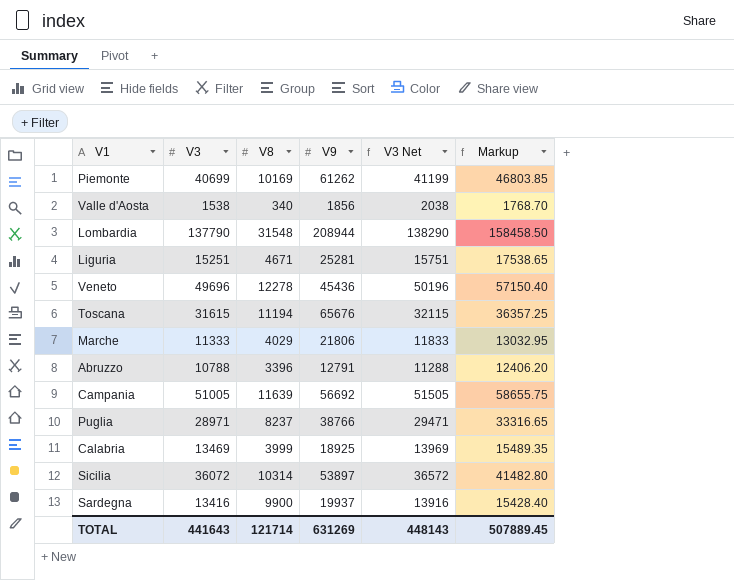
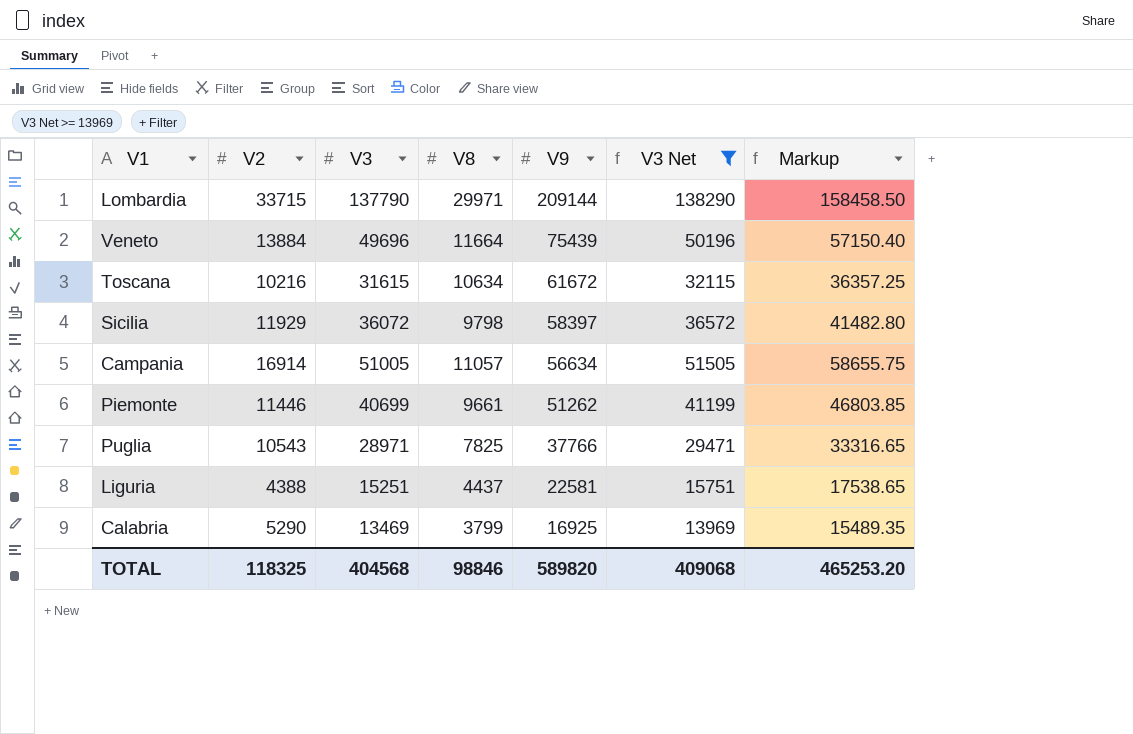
filter: none -> V3 Net >= 13969
row order: none -> V9 descending
column V2 | position: none -> 2
Lombardia | V8: 31548 -> 29971
Lombardia | V9: 208944 -> 209144
Veneto | V8: 12278 -> 11664
Veneto | V9: 45436 -> 75439
Toscana | V8: 11194 -> 10634
Toscana | V9: 65676 -> 61672
Sicilia | V8: 10314 -> 9798
Sicilia | V9: 53897 -> 58397
Campania | V8: 11639 -> 11057
Campania | V9: 56692 -> 56634
Piemonte | V8: 10169 -> 9661
Piemonte | V9: 61262 -> 51262
Puglia | V8: 8237 -> 7825
Puglia | V9: 38766 -> 37766
Liguria | V8: 4671 -> 4437
Liguria | V9: 25281 -> 22581
Calabria | V8: 3999 -> 3799
Calabria | V9: 18925 -> 16925
TOTAL | V3: 441643 -> 404568
TOTAL | V8: 121714 -> 98846
TOTAL | V9: 631269 -> 589820
TOTAL | V3 Net: 448143 -> 409068
TOTAL | Markup: 507889.45 -> 465253.20

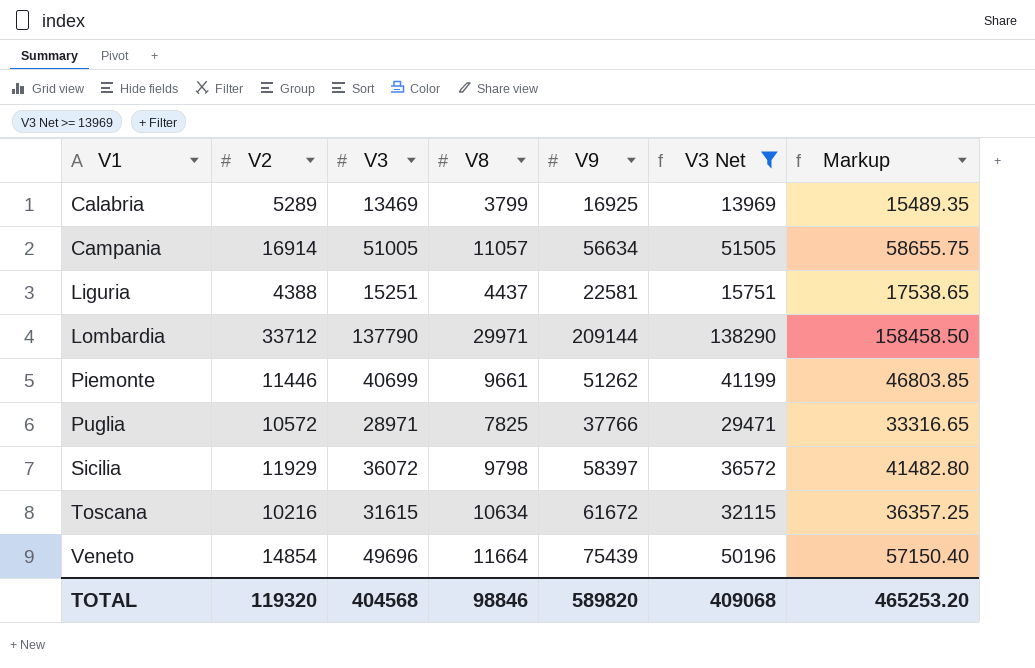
row order: V9 descending -> V1 ascending
Calabria | V2: 5290 -> 5289
Lombardia | V2: 33715 -> 33712
Puglia | V2: 10543 -> 10572
Veneto | V2: 13884 -> 14854
TOTAL | V2: 118325 -> 119320

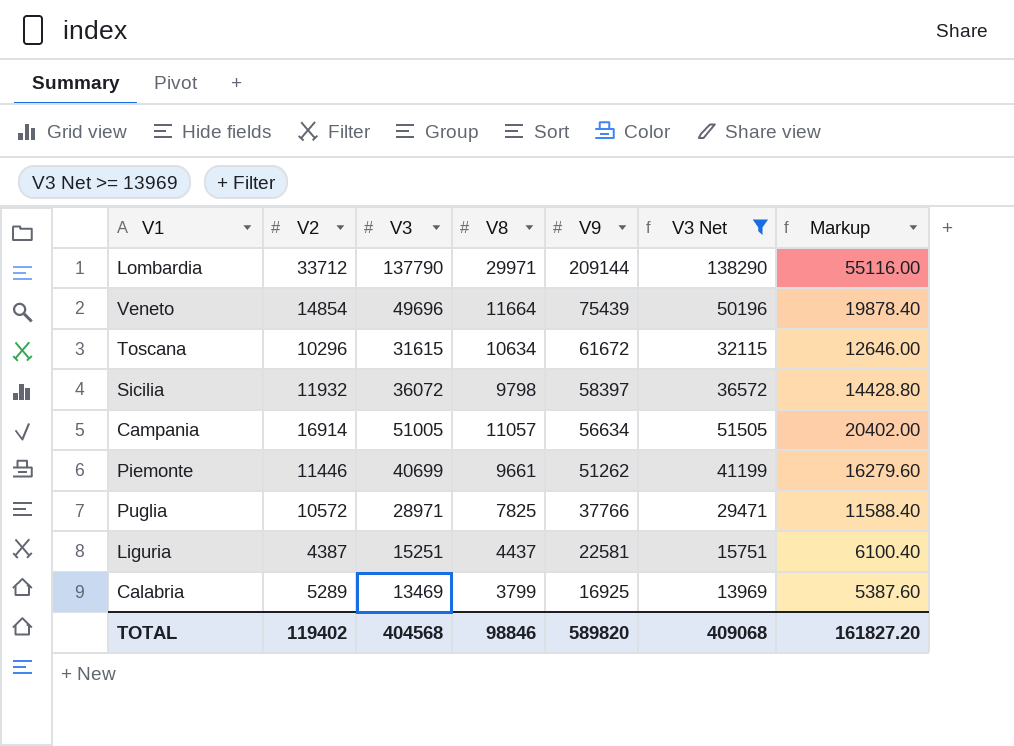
row order: V1 ascending -> V9 descending
column Markup | formula: [V3] * 1.15 -> [V3] * 0.4
Toscana | V2: 10216 -> 10296
Sicilia | V2: 11929 -> 11932
Liguria | V2: 4388 -> 4387
TOTAL | V2: 119320 -> 119402
TOTAL | Markup: 465253.20 -> 161827.20

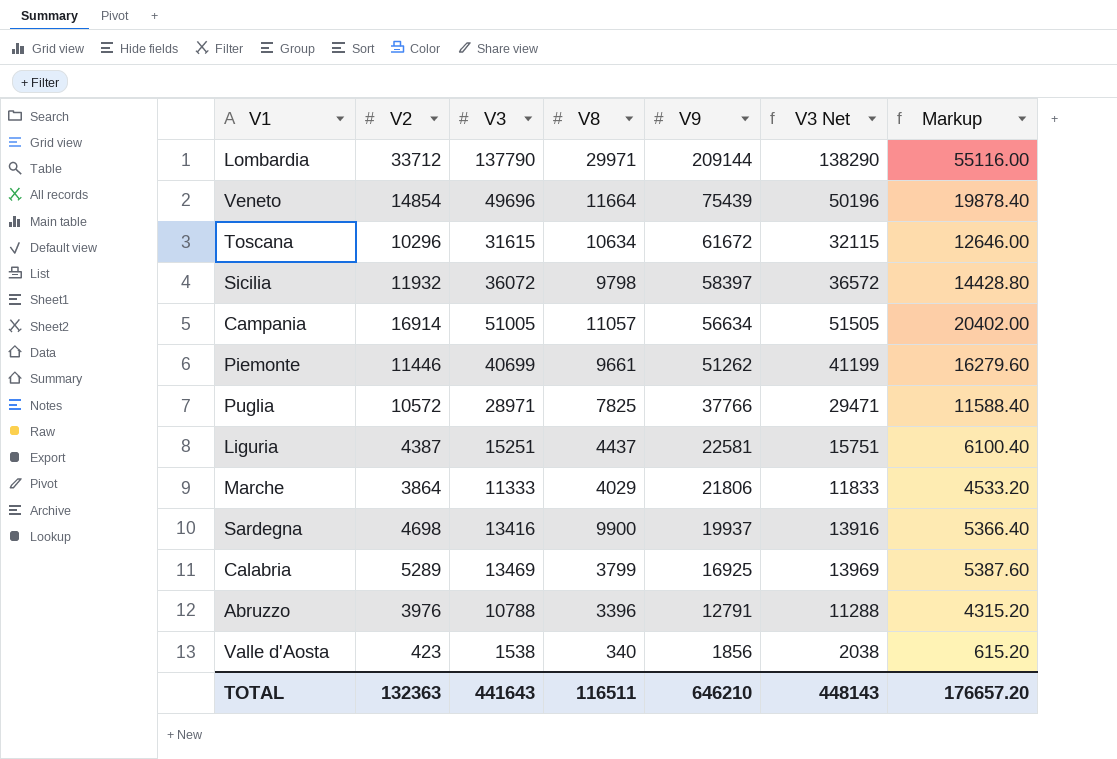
filter: V3 Net >= 13969 -> none
TOTAL | V2: 119402 -> 132363
TOTAL | V3: 404568 -> 441643
TOTAL | V8: 98846 -> 116511
TOTAL | V9: 589820 -> 646210
TOTAL | V3 Net: 409068 -> 448143
TOTAL | Markup: 161827.20 -> 176657.20

